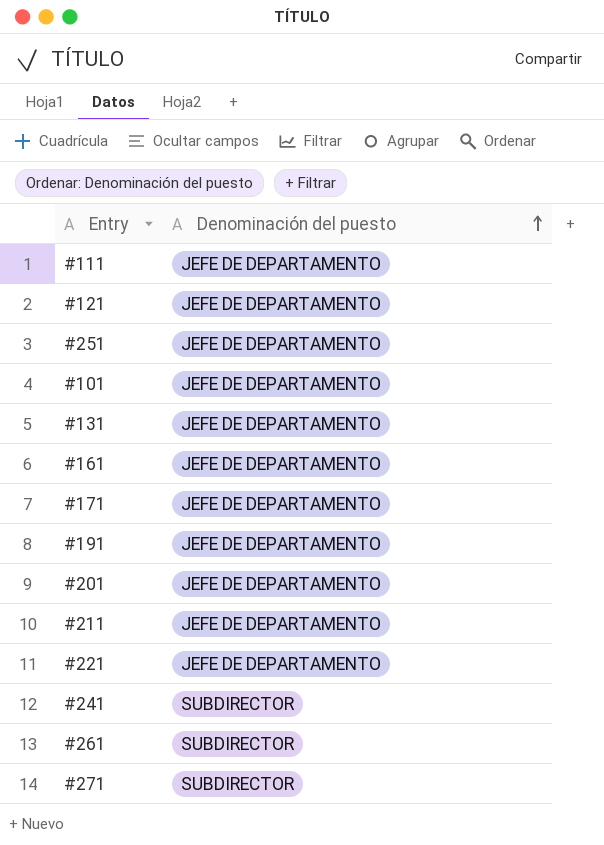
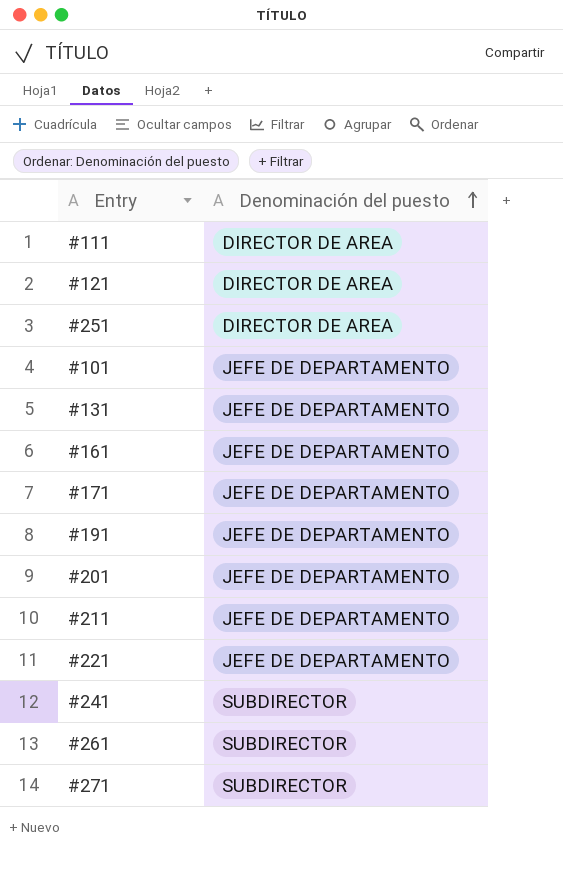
#111 | Denominación del puesto: JEFE DE DEPARTAMENTO -> DIRECTOR DE AREA
#121 | Denominación del puesto: JEFE DE DEPARTAMENTO -> DIRECTOR DE AREA
#251 | Denominación del puesto: JEFE DE DEPARTAMENTO -> DIRECTOR DE AREA

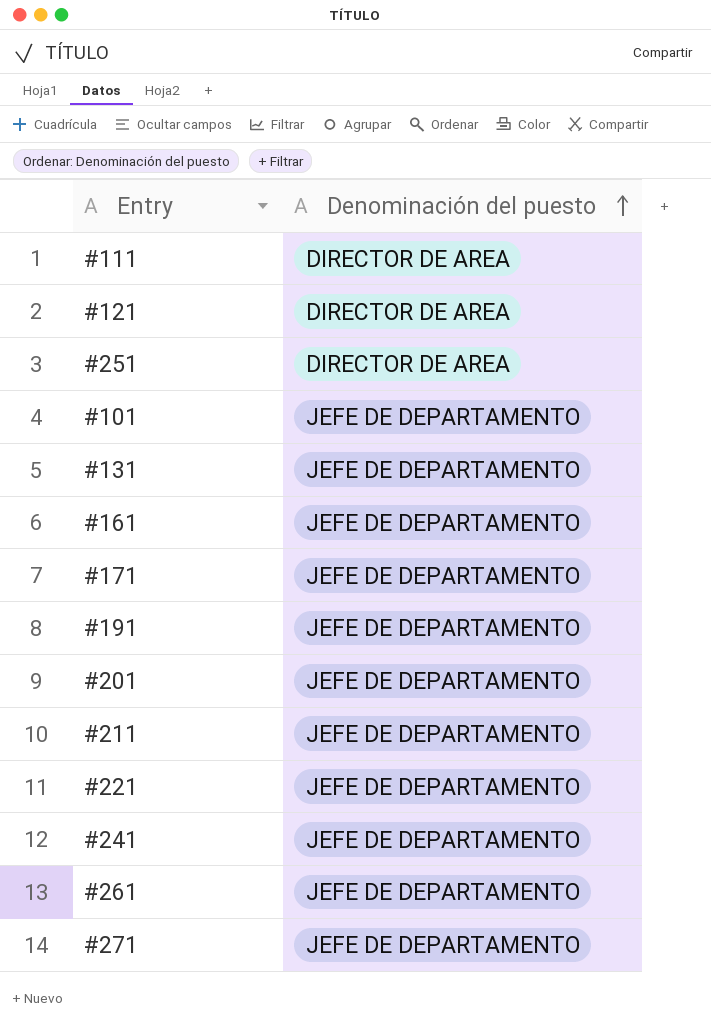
#241 | Denominación del puesto: SUBDIRECTOR -> JEFE DE DEPARTAMENTO
#261 | Denominación del puesto: SUBDIRECTOR -> JEFE DE DEPARTAMENTO
#271 | Denominación del puesto: SUBDIRECTOR -> JEFE DE DEPARTAMENTO

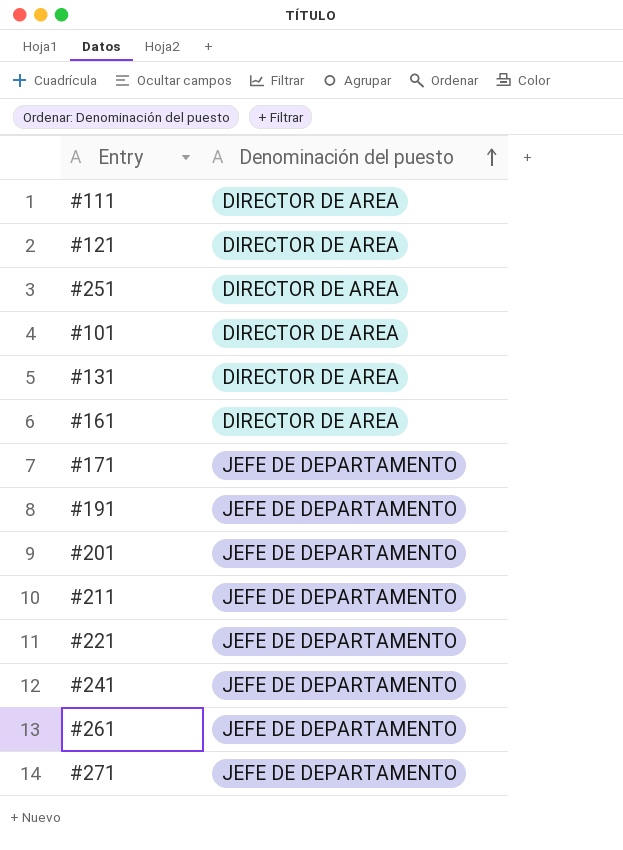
#101 | Denominación del puesto: JEFE DE DEPARTAMENTO -> DIRECTOR DE AREA
#131 | Denominación del puesto: JEFE DE DEPARTAMENTO -> DIRECTOR DE AREA
#161 | Denominación del puesto: JEFE DE DEPARTAMENTO -> DIRECTOR DE AREA

